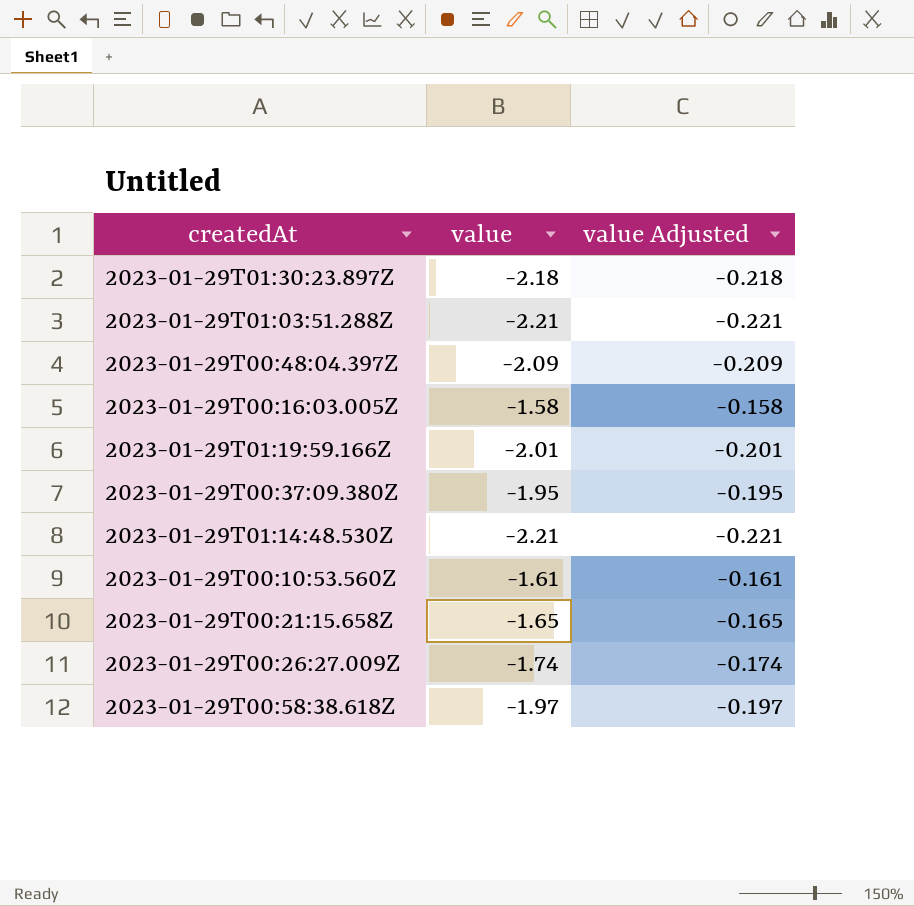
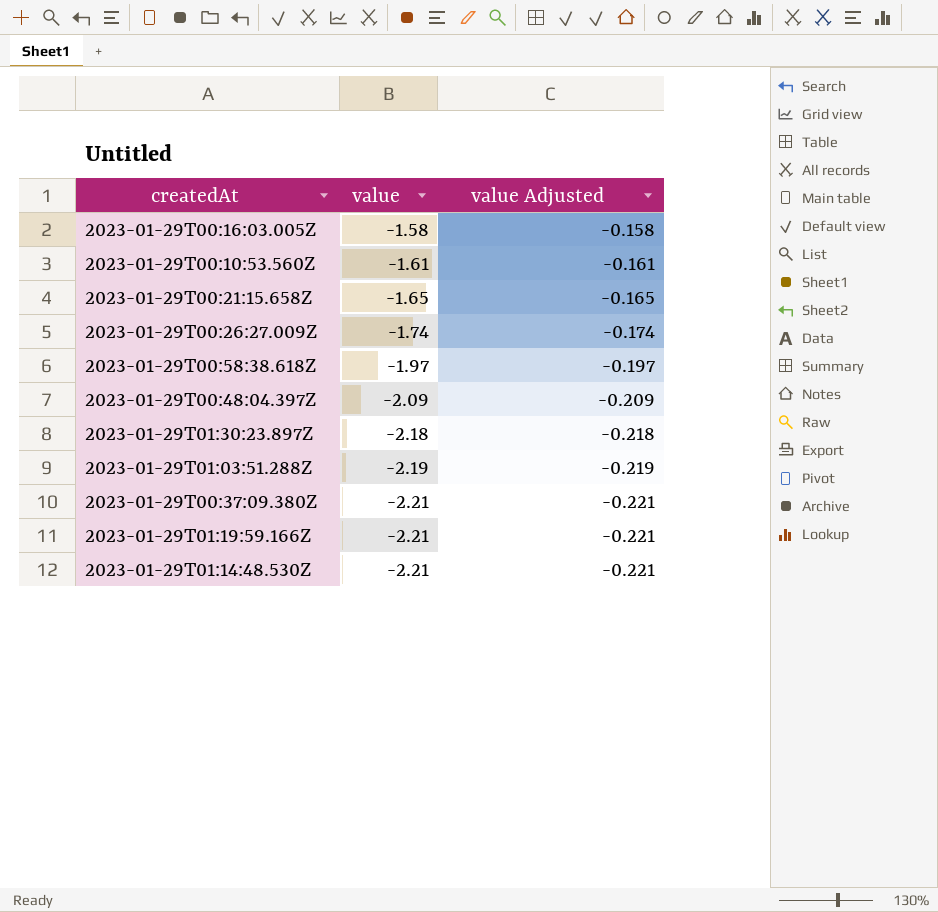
row order: none -> value descending
2023-01-29T01:03:51.288Z | value: -2.21 -> -2.19
2023-01-29T01:03:51.288Z | value Adjusted: -0.221 -> -0.219
2023-01-29T00:37:09.380Z | value: -1.95 -> -2.21
2023-01-29T00:37:09.380Z | value Adjusted: -0.195 -> -0.221
2023-01-29T01:19:59.166Z | value: -2.01 -> -2.21
2023-01-29T01:19:59.166Z | value Adjusted: -0.201 -> -0.221

